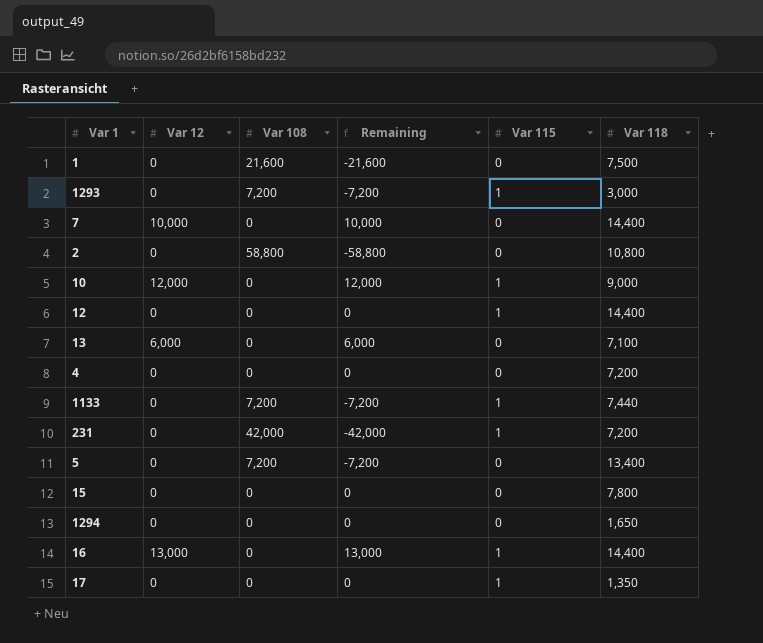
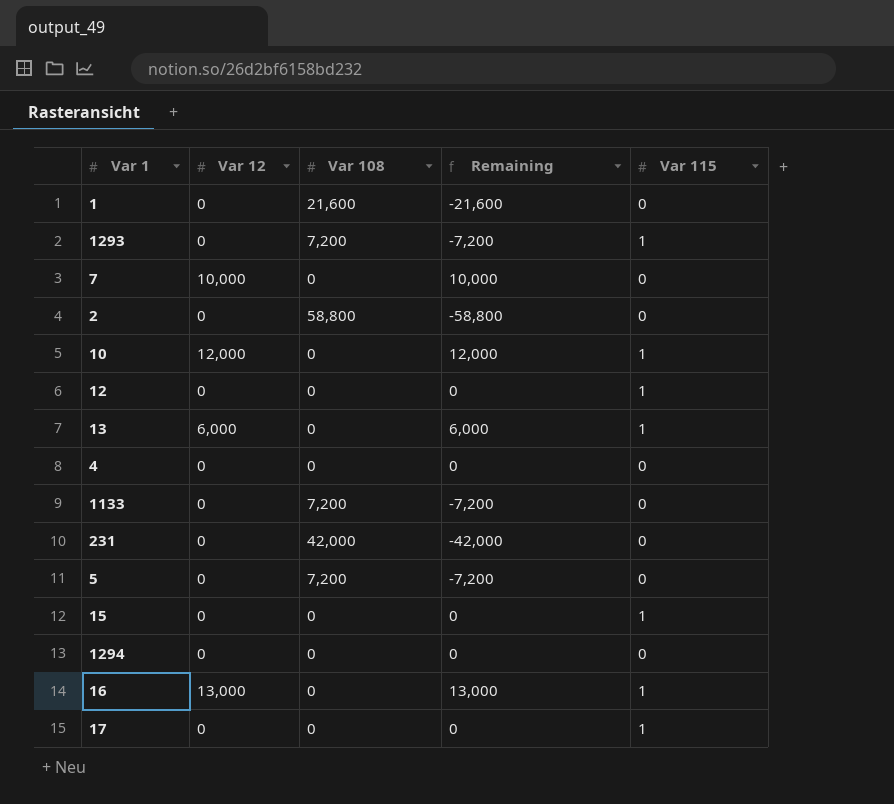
column Var 118 | position: 6 -> none
13 | Var 115: 0 -> 1
1133 | Var 115: 1 -> 0
231 | Var 115: 1 -> 0
15 | Var 115: 0 -> 1

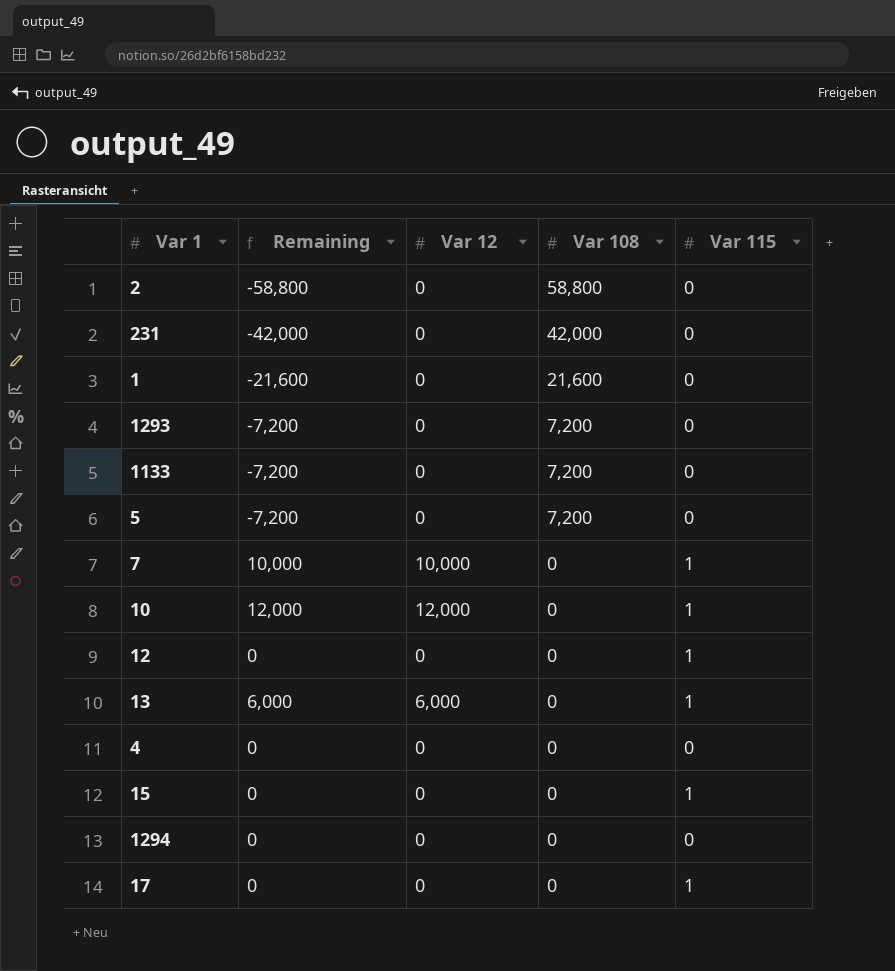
row order: none -> Var 108 descending
column Remaining | position: 4 -> 2
row 16: 13,000 | 0 | 13,000 | 1 -> none
1293 | Var 115: 1 -> 0
7 | Var 115: 0 -> 1

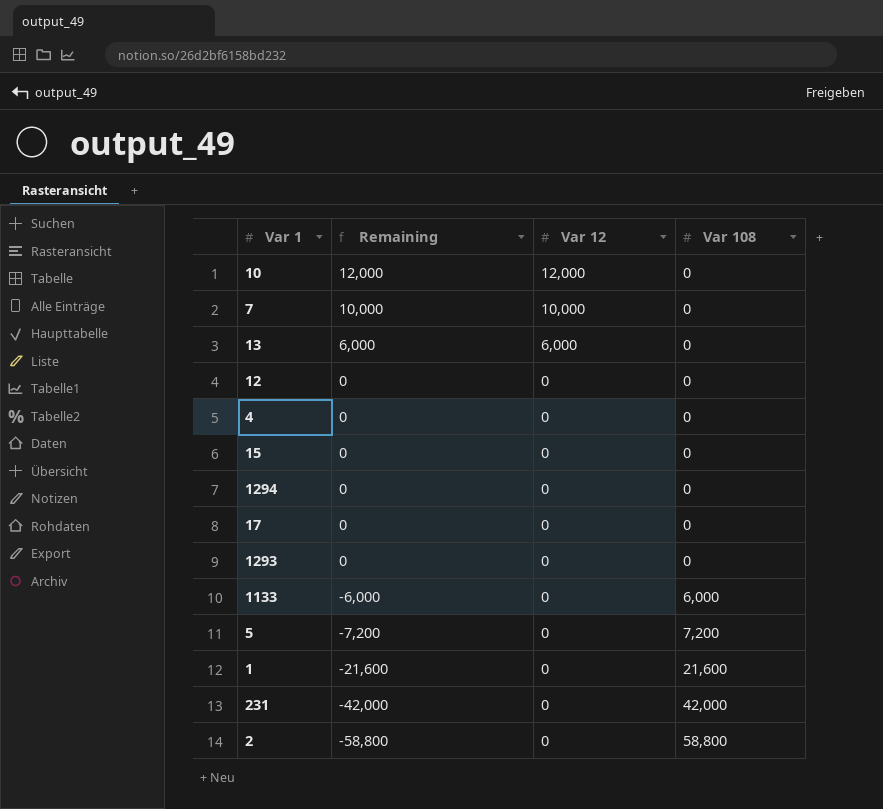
row order: Var 108 descending -> Remaining descending
column Var 115 | position: 5 -> none
1293 | Remaining: -7,200 -> 0
1293 | Var 108: 7,200 -> 0
1133 | Remaining: -7,200 -> -6,000
1133 | Var 108: 7,200 -> 6,000

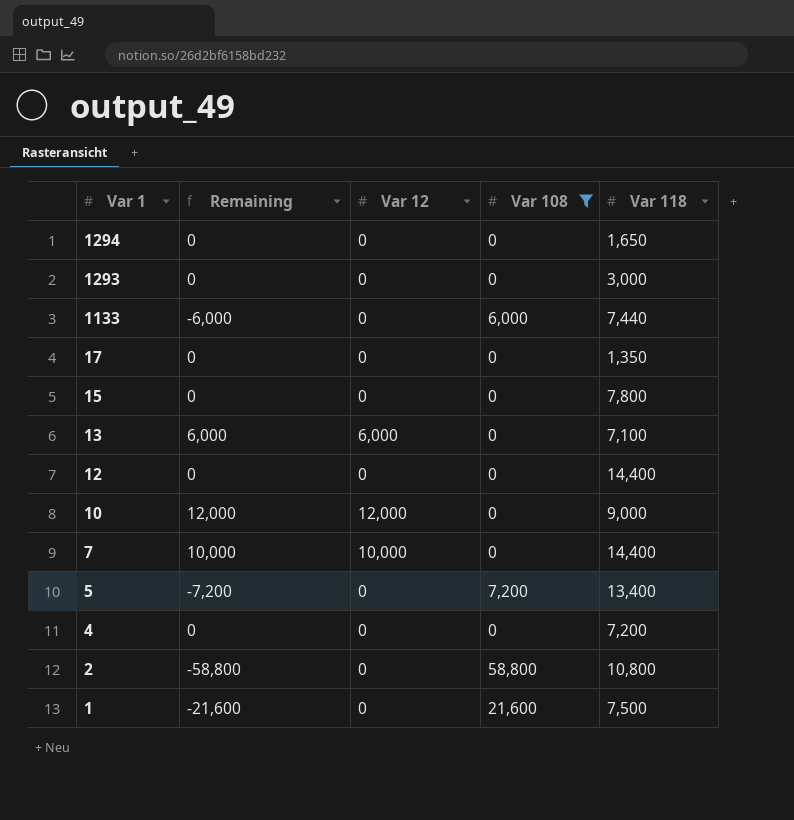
filter: none -> Var 108 != 42,000
row order: Remaining descending -> Var 1 descending
column Var 118 | position: none -> 5

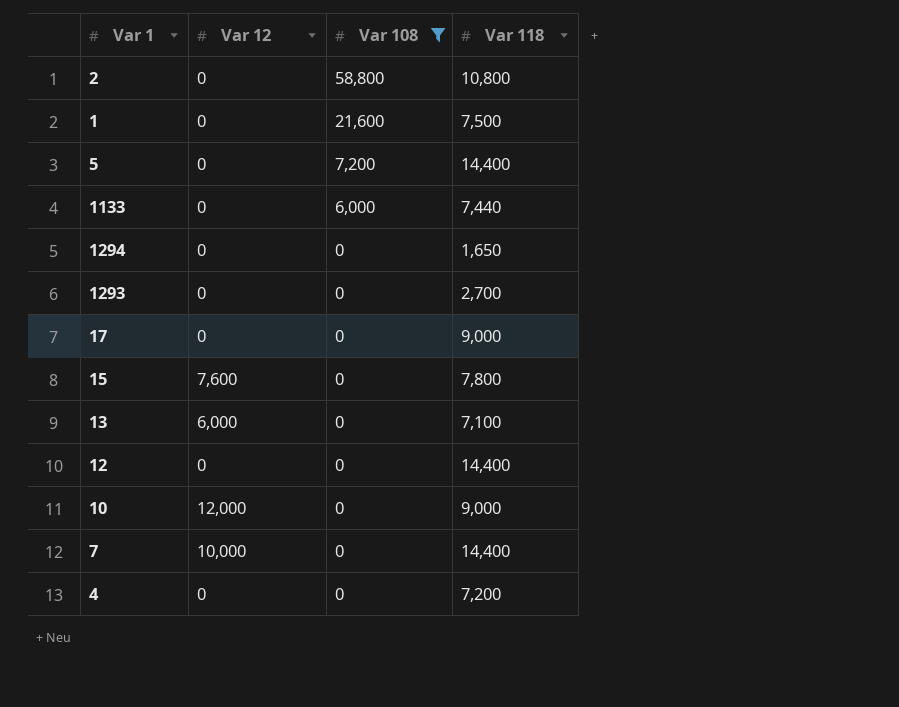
row order: Var 1 descending -> Var 108 descending
column Remaining | formula: [Var 12] - [Var 108] -> none
5 | Var 118: 13,400 -> 14,400
1293 | Var 118: 3,000 -> 2,700
17 | Var 118: 1,350 -> 9,000
15 | Var 12: 0 -> 7,600

